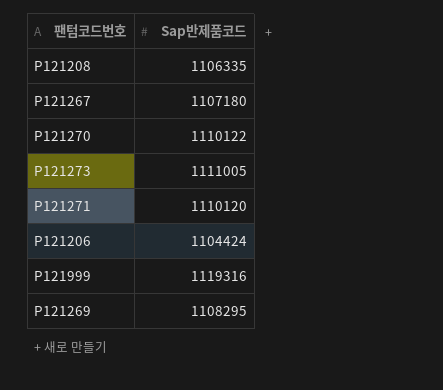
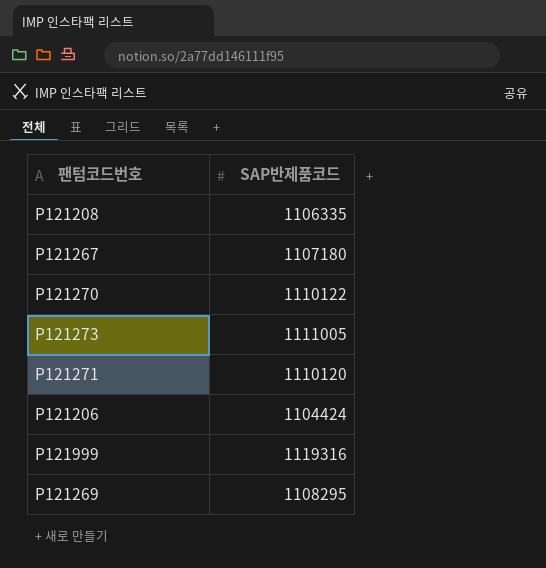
column name: Sap반제품코드 -> SAP반제품코드

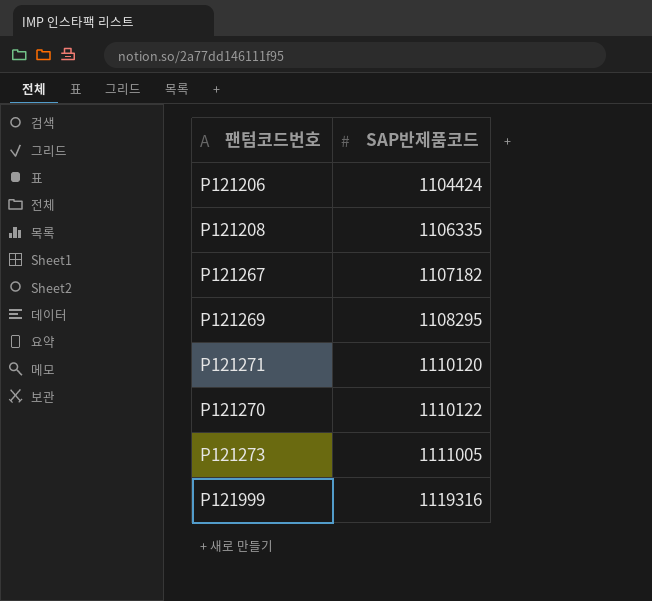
row order: none -> SAP반제품코드 ascending
P121267 | SAP반제품코드: 1107180 -> 1107182

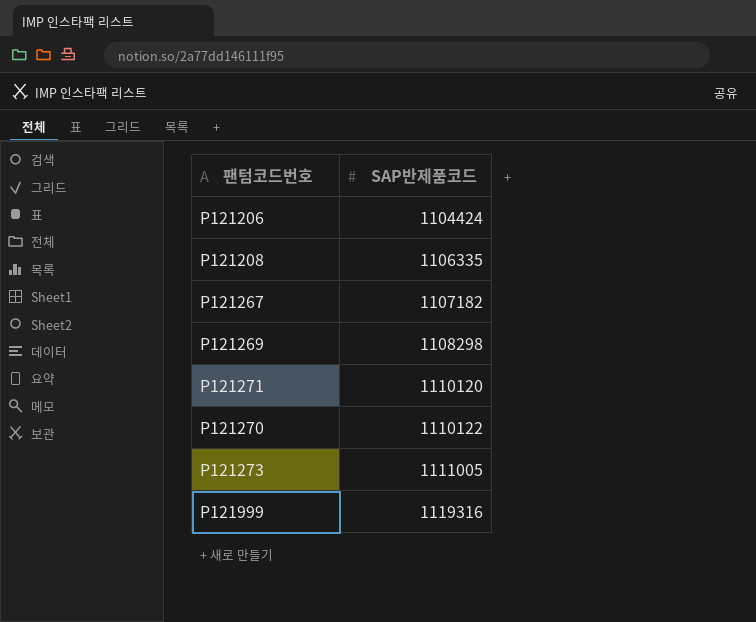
P121269 | SAP반제품코드: 1108295 -> 1108298

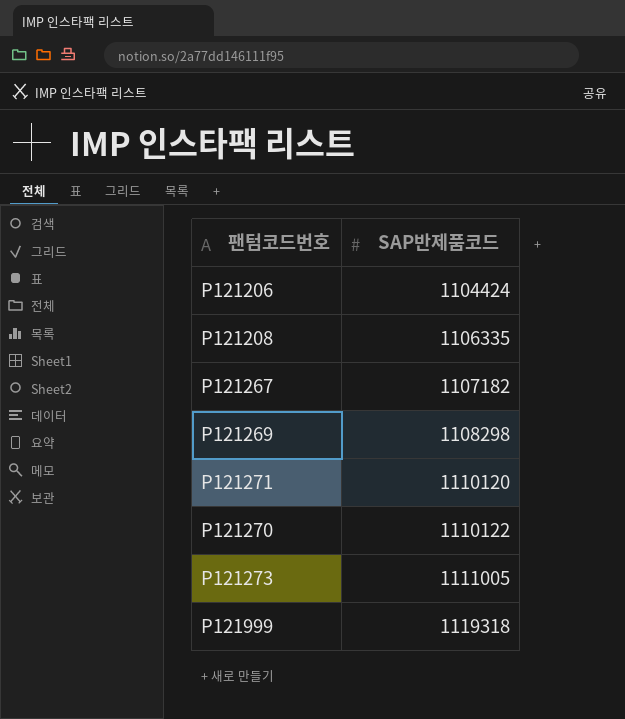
P121999 | SAP반제품코드: 1119316 -> 1119318

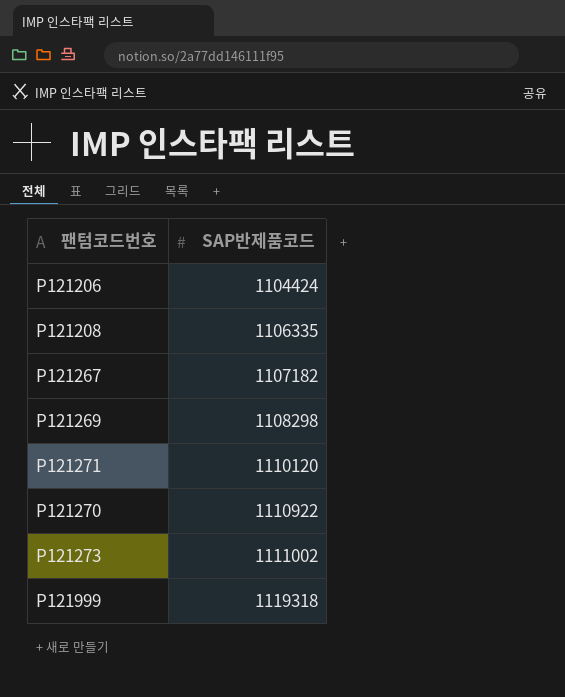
P121270 | SAP반제품코드: 1110122 -> 1110922
P121273 | SAP반제품코드: 1111005 -> 1111002

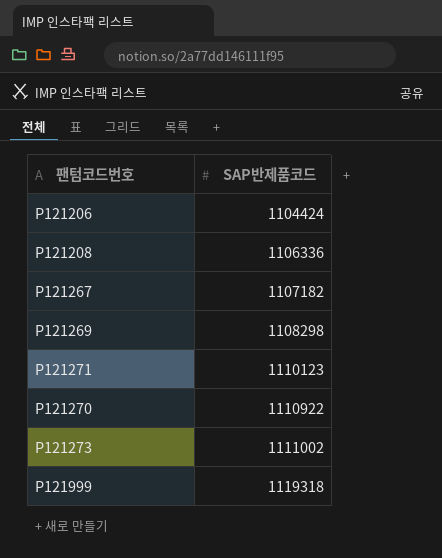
P121208 | SAP반제품코드: 1106335 -> 1106336
P121271 | SAP반제품코드: 1110120 -> 1110123

